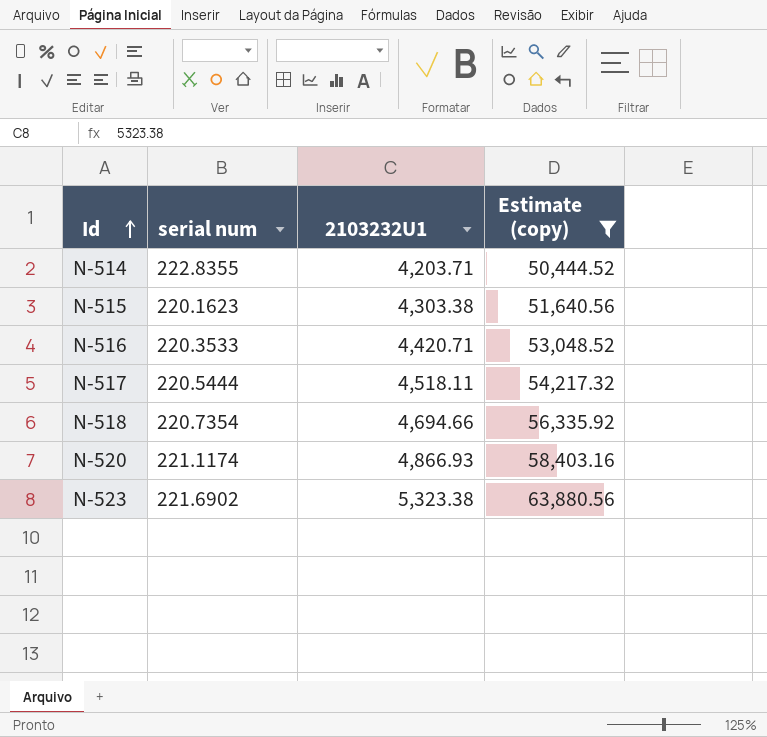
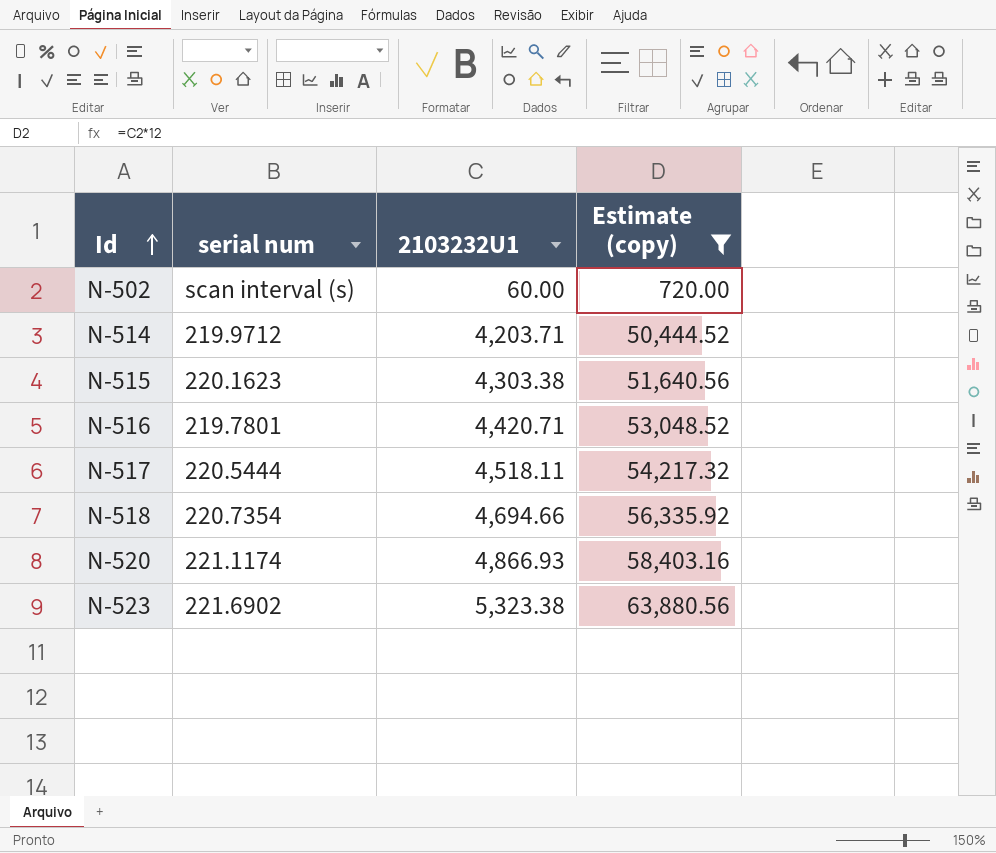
row N-502: none -> scan interval (s) | 60.00 | 720.00
N-514 | serial num: 222.8355 -> 219.9712
N-516 | serial num: 220.3533 -> 219.7801

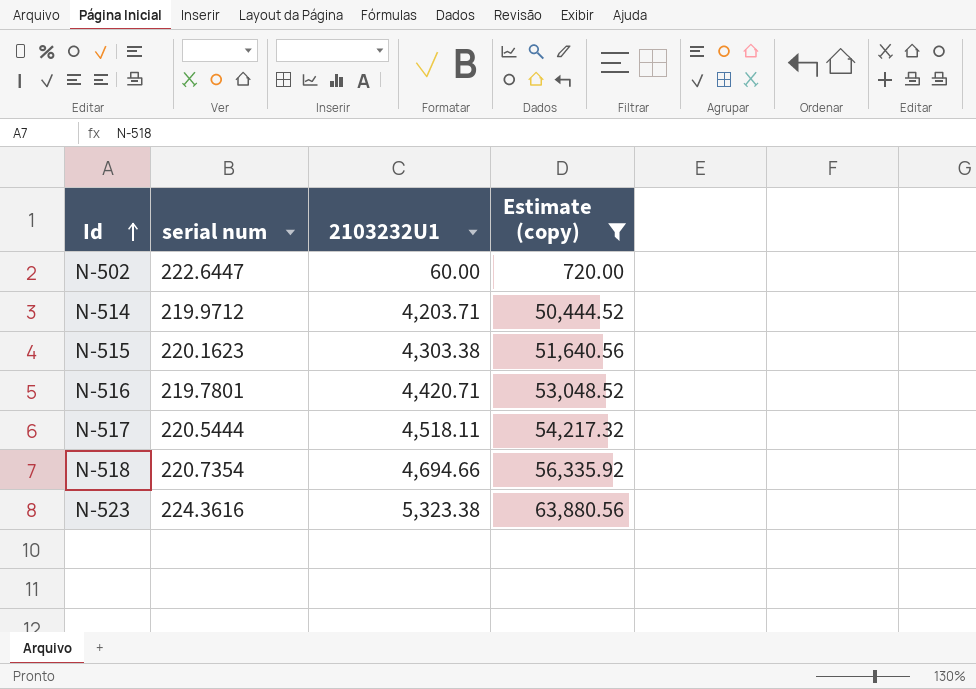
row N-520: 221.1174 | 4,866.93 | 58,403.16 -> none
N-502 | serial num: scan interval (s) -> 222.6447
N-523 | serial num: 221.6902 -> 224.3616

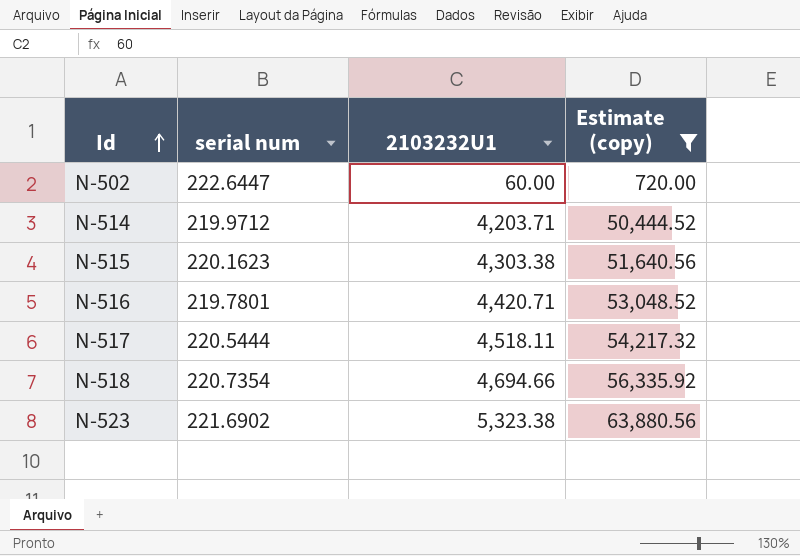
N-523 | serial num: 224.3616 -> 221.6902

